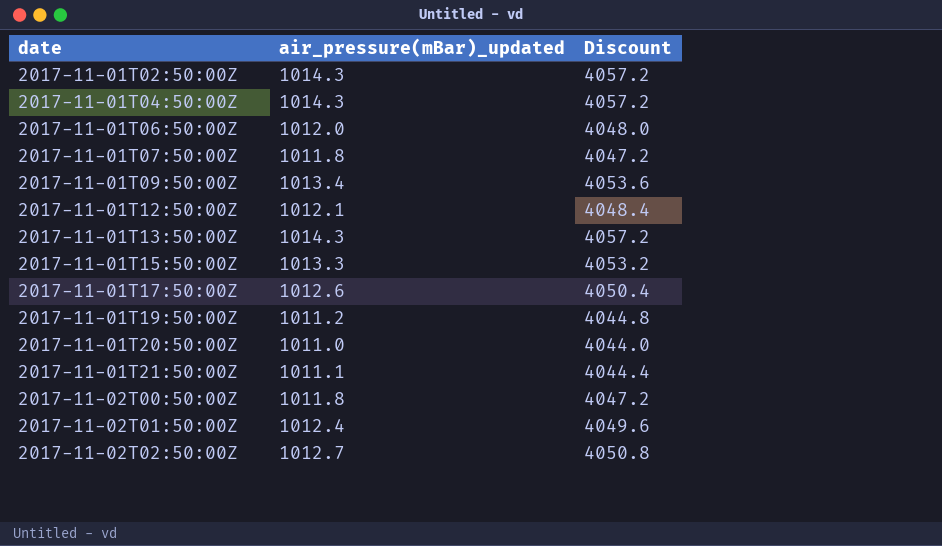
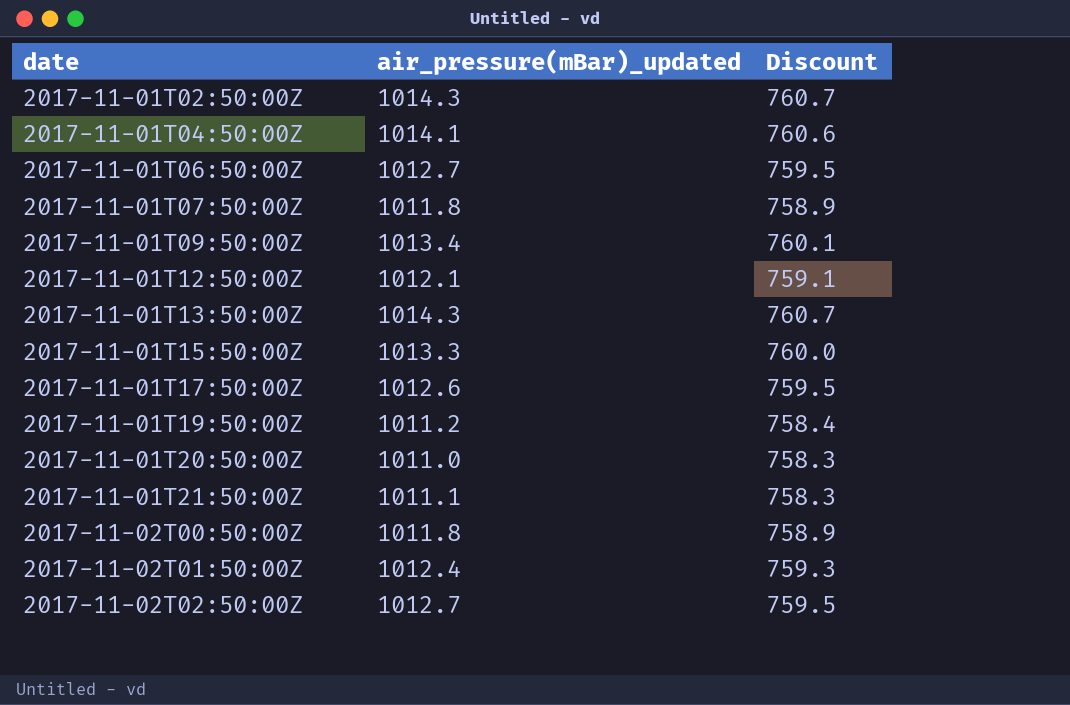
column Discount | formula: [air_pressure(mBar)_updated] * 4 -> [air_pressure(mBar)_updated] * 0.75
2017-11-01T04:50:00Z | air_pressure(mBar)_updated: 1014.3 -> 1014.1
2017-11-01T06:50:00Z | air_pressure(mBar)_updated: 1012.0 -> 1012.7

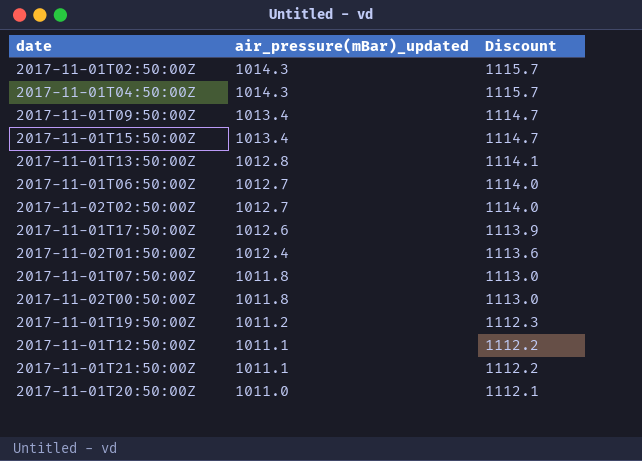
row order: date ascending -> air_pressure(mBar)_updated descending
column Discount | formula: [air_pressure(mBar)_updated] * 0.75 -> [air_pressure(mBar)_updated] * 1.1
2017-11-01T04:50:00Z | air_pressure(mBar)_updated: 1014.1 -> 1014.3
2017-11-01T15:50:00Z | air_pressure(mBar)_updated: 1013.3 -> 1013.4
2017-11-01T13:50:00Z | air_pressure(mBar)_updated: 1014.3 -> 1012.8
2017-11-01T12:50:00Z | air_pressure(mBar)_updated: 1012.1 -> 1011.1

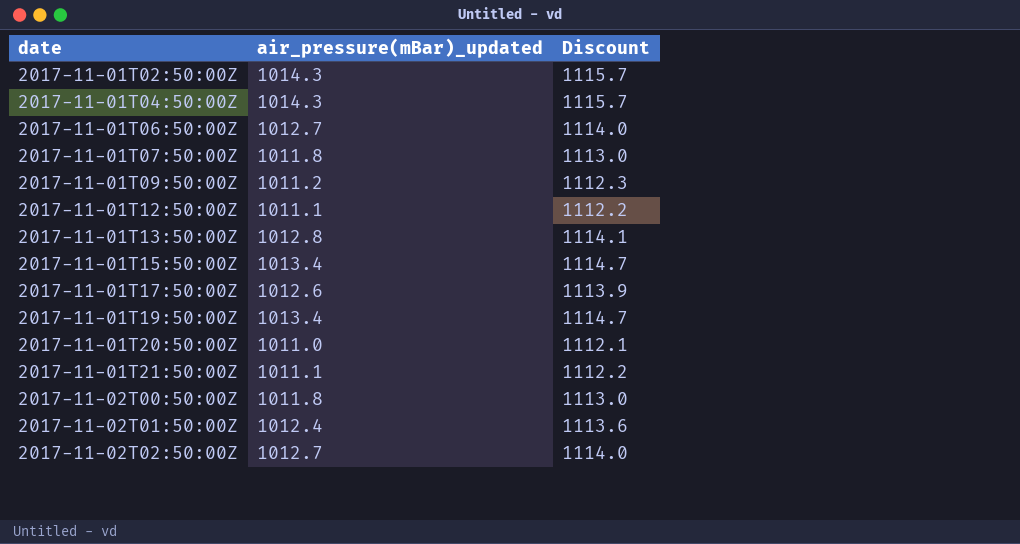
row order: air_pressure(mBar)_updated descending -> date ascending
2017-11-01T09:50:00Z | air_pressure(mBar)_updated: 1013.4 -> 1011.2
2017-11-01T09:50:00Z | Discount: 1114.7 -> 1112.3
2017-11-01T19:50:00Z | air_pressure(mBar)_updated: 1011.2 -> 1013.4
2017-11-01T19:50:00Z | Discount: 1112.3 -> 1114.7

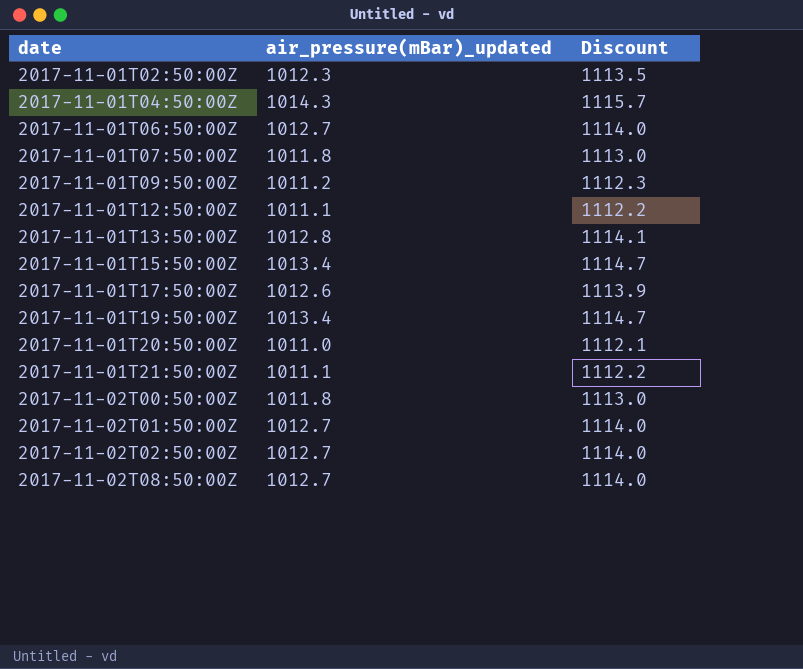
2017-11-01T02:50:00Z | air_pressure(mBar)_updated: 1014.3 -> 1012.3
2017-11-01T02:50:00Z | Discount: 1115.7 -> 1113.5
2017-11-02T01:50:00Z | air_pressure(mBar)_updated: 1012.4 -> 1012.7
2017-11-02T01:50:00Z | Discount: 1113.6 -> 1114.0
row 2017-11-02T08:50:00Z: none -> 1012.7 | 1114.0

